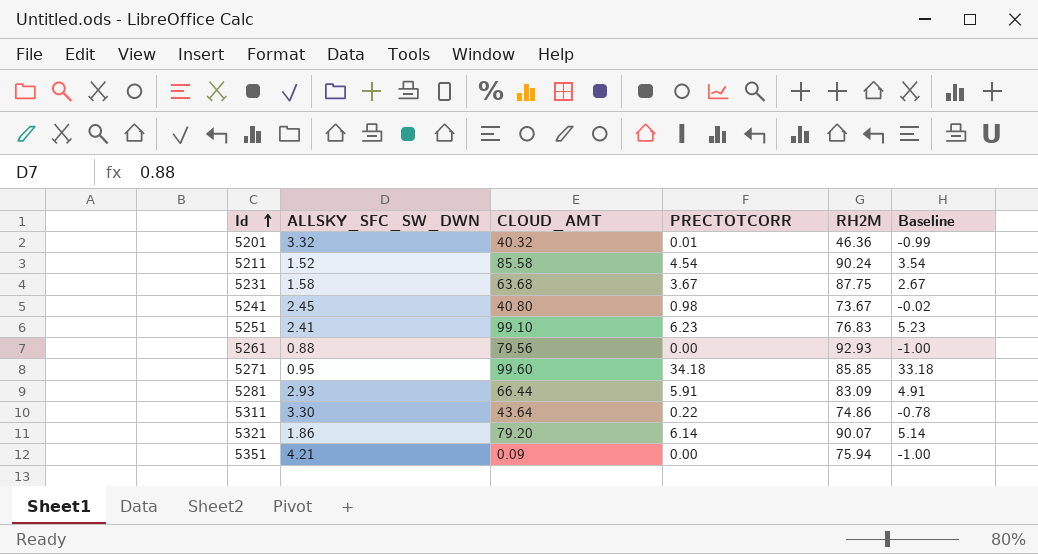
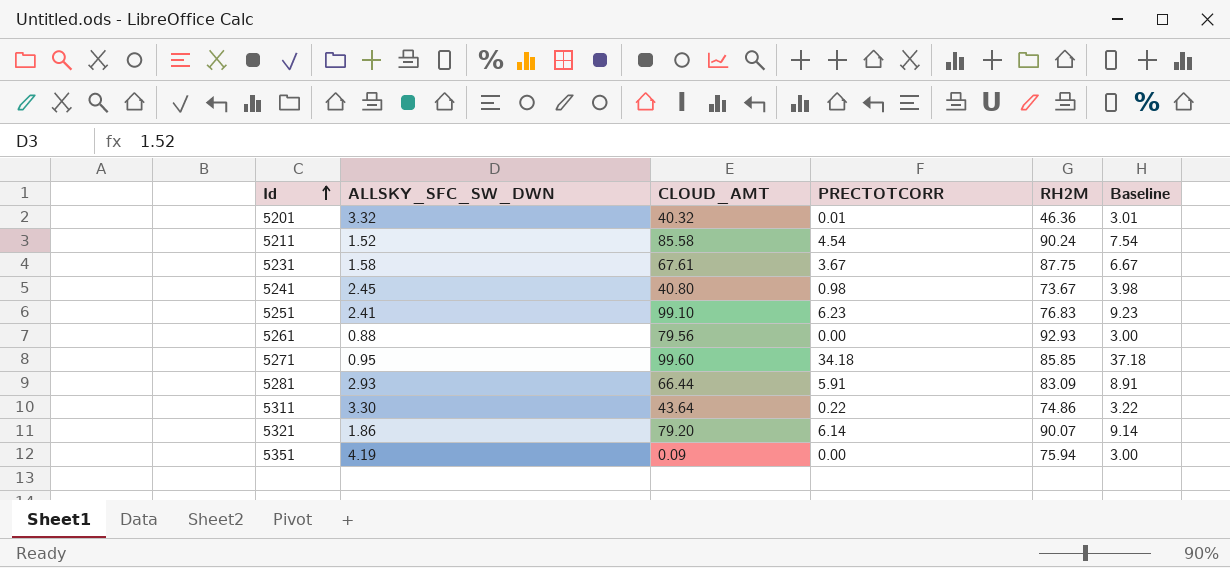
column Baseline | formula: [PRECTOTCORR] - 1 -> [PRECTOTCORR] + 3
5231 | CLOUD_AMT: 63.68 -> 67.61
5351 | ALLSKY_SFC_SW_DWN: 4.21 -> 4.19

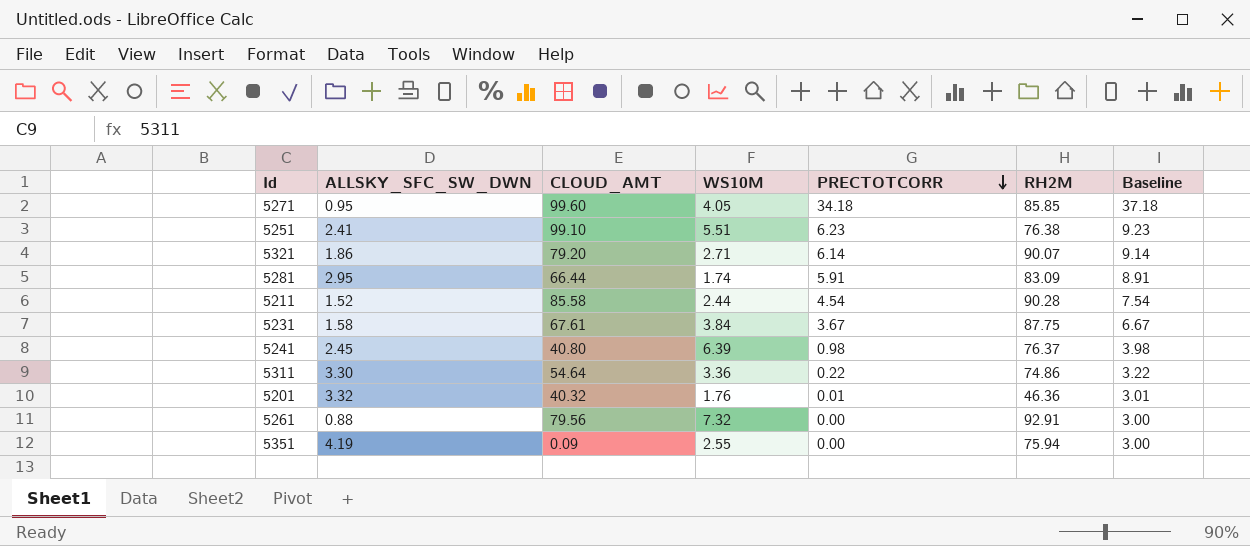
row order: Id ascending -> PRECTOTCORR descending
column WS10M | position: none -> 4
5251 | RH2M: 76.83 -> 76.38
5281 | ALLSKY_SFC_SW_DWN: 2.93 -> 2.95
5211 | RH2M: 90.24 -> 90.28
5241 | RH2M: 73.67 -> 76.37
5311 | CLOUD_AMT: 43.64 -> 54.64
5261 | RH2M: 92.93 -> 92.91

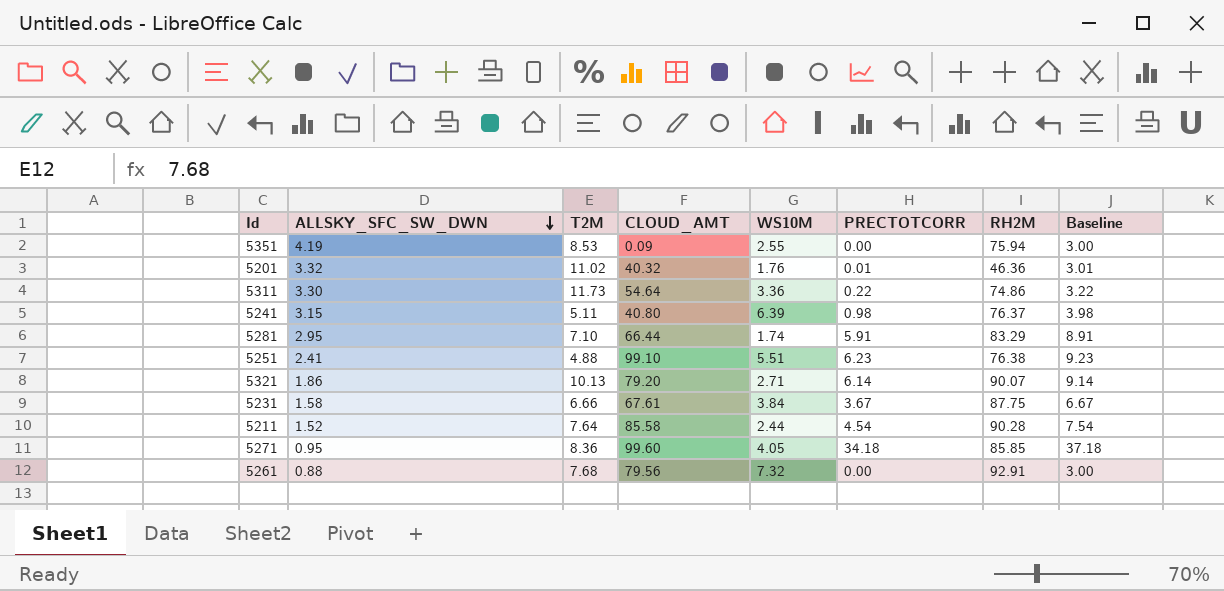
row order: PRECTOTCORR descending -> ALLSKY_SFC_SW_DWN descending
column T2M | position: none -> 3
5241 | ALLSKY_SFC_SW_DWN: 2.45 -> 3.15
5281 | RH2M: 83.09 -> 83.29

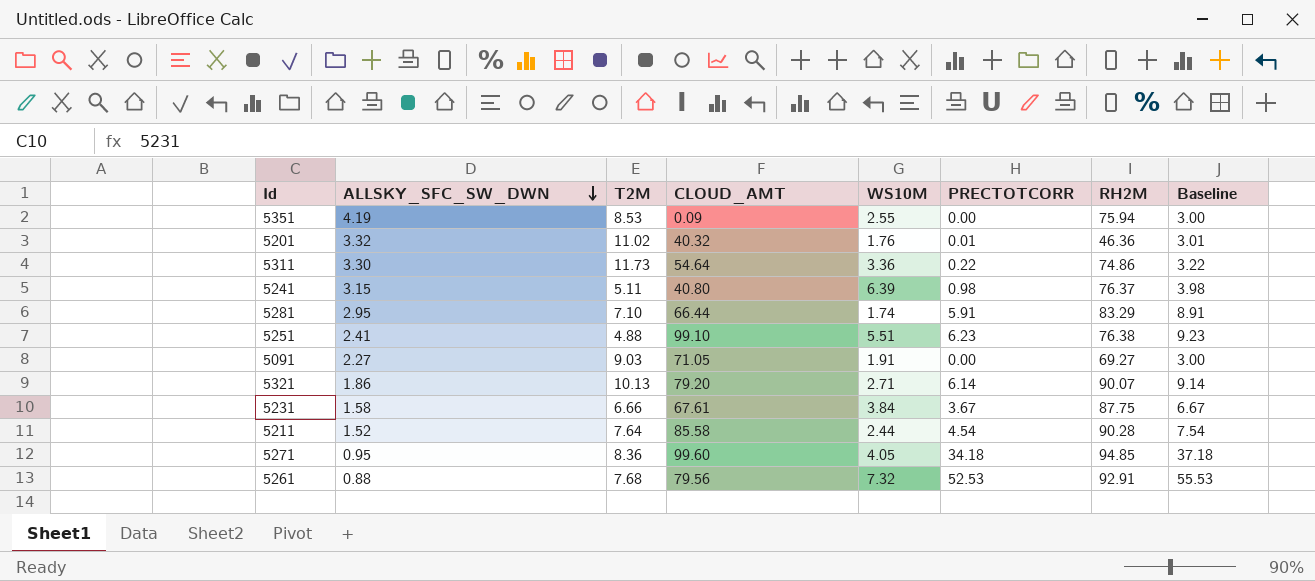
row 5091: none -> 2.27 | 9.03 | 71.05 | 1.91 | 0.00 | 69.27 | 3.00
5271 | RH2M: 85.85 -> 94.85
5261 | PRECTOTCORR: 0.00 -> 52.53
5261 | Baseline: 3.00 -> 55.53

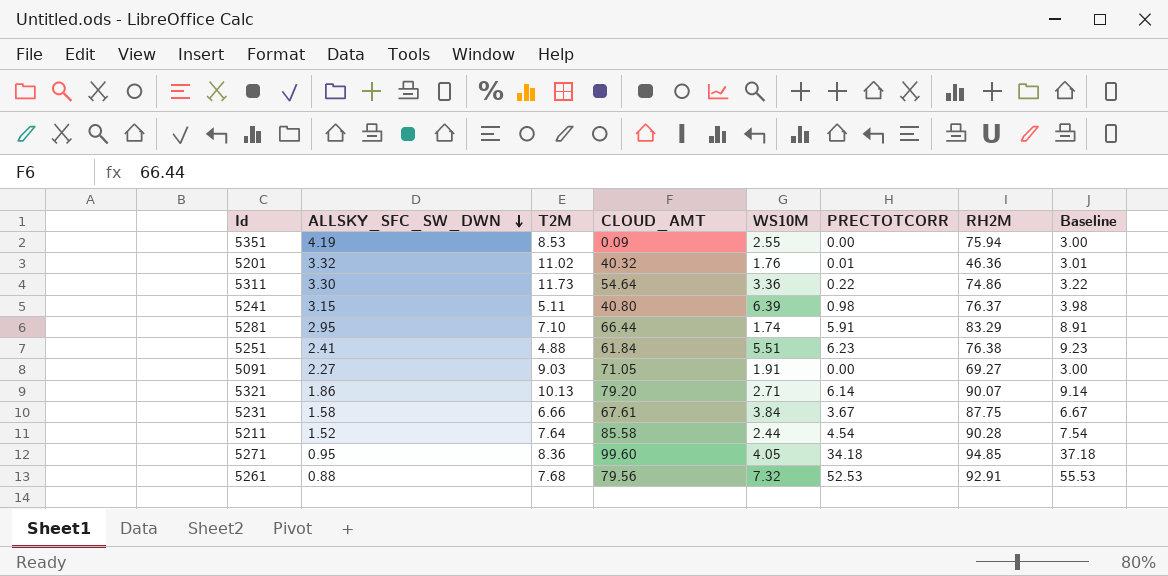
5251 | CLOUD_AMT: 99.10 -> 61.84

